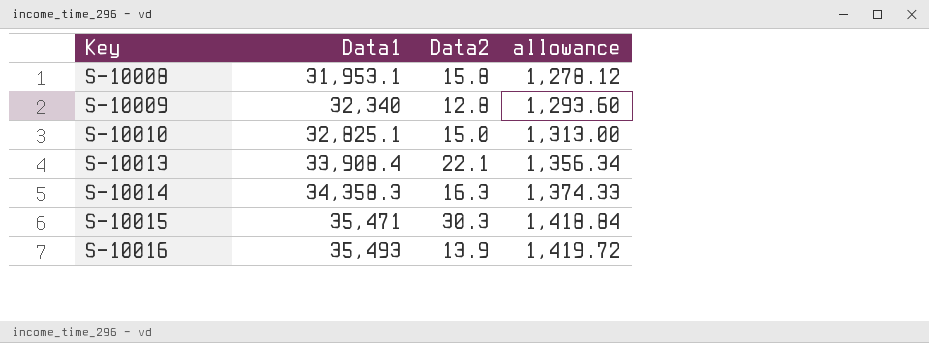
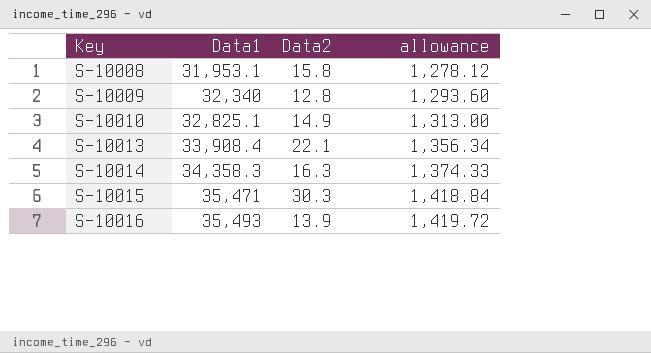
S-10010 | Data2: 15.0 -> 14.9

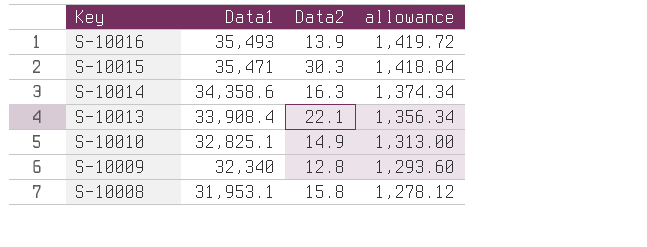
row order: Key ascending -> Key descending
S-10014 | Data1: 34,358.3 -> 34,358.6
S-10014 | allowance: 1,374.33 -> 1,374.34

